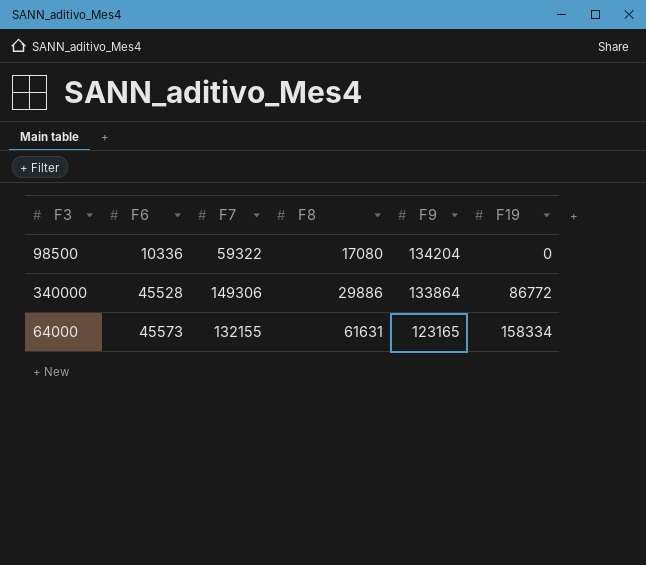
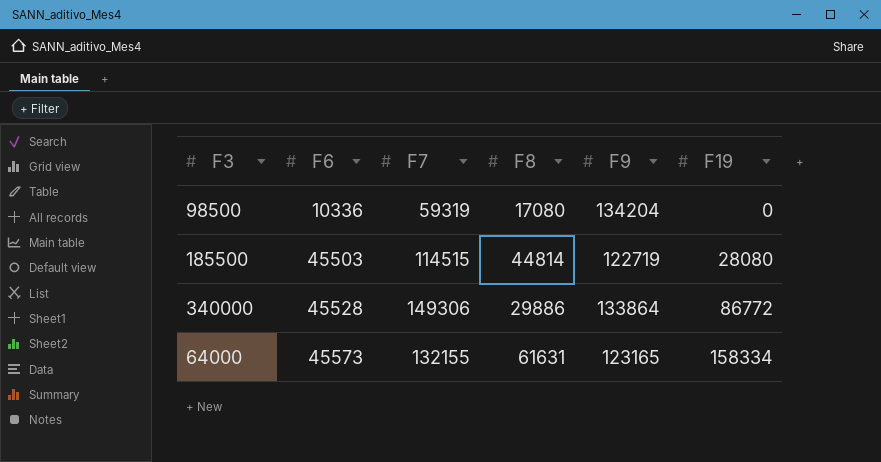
98500 | F7: 59322 -> 59319
row 185500: none -> 45503 | 114515 | 44814 | 122719 | 28080

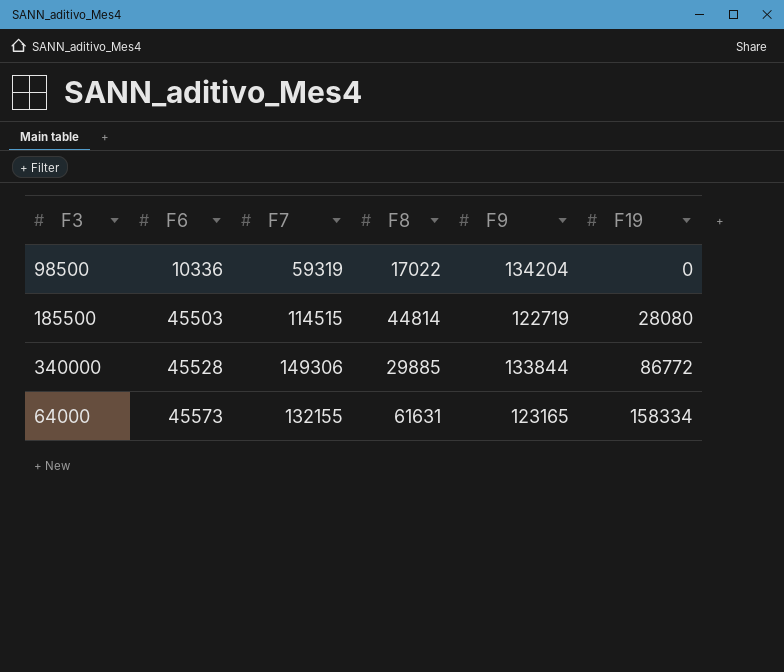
98500 | F8: 17080 -> 17022
340000 | F8: 29886 -> 29885
340000 | F9: 133864 -> 133844

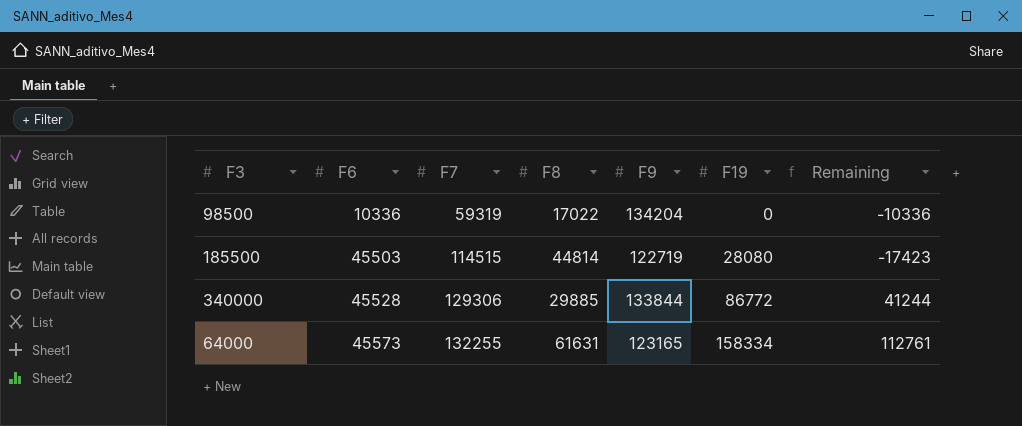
column Remaining | formula: none -> [F19] - [F6]
340000 | F7: 149306 -> 129306
64000 | F7: 132155 -> 132255

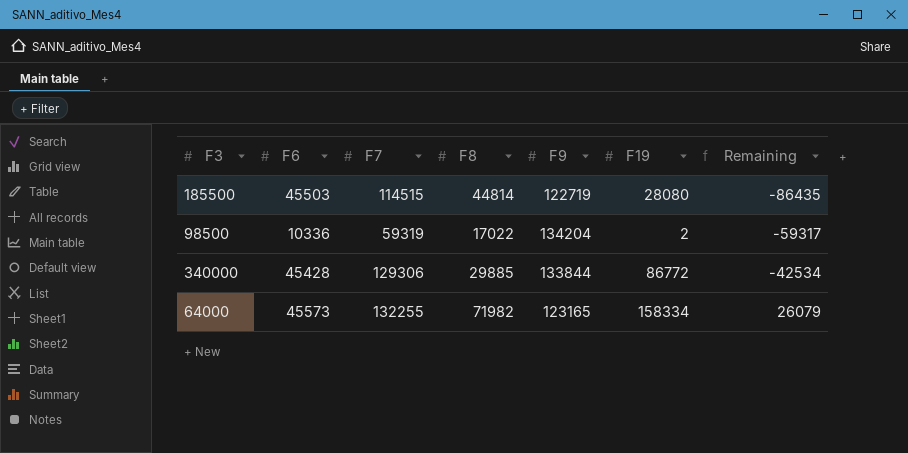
row order: F6 ascending -> Remaining ascending
column Remaining | formula: [F19] - [F6] -> [F19] - [F7]
98500 | F19: 0 -> 2
340000 | F6: 45528 -> 45428
64000 | F8: 61631 -> 71982

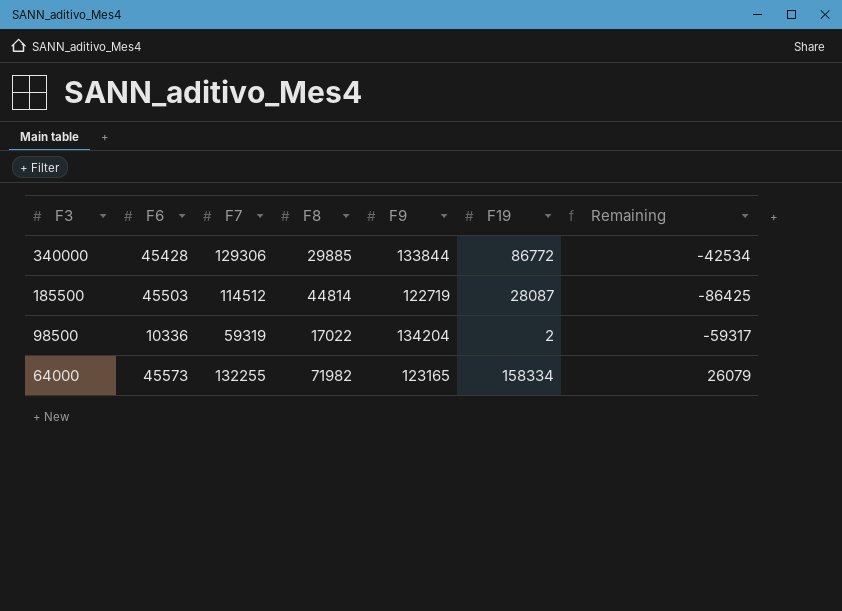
row order: Remaining ascending -> F3 descending
185500 | F7: 114515 -> 114512
185500 | F19: 28080 -> 28087
185500 | Remaining: -86435 -> -86425

